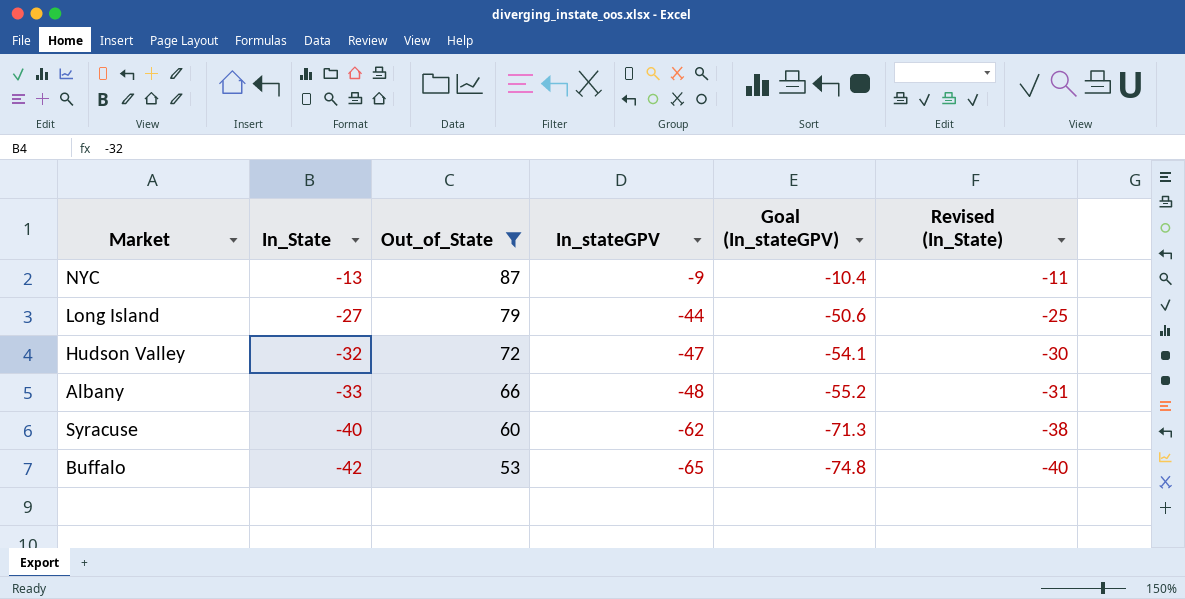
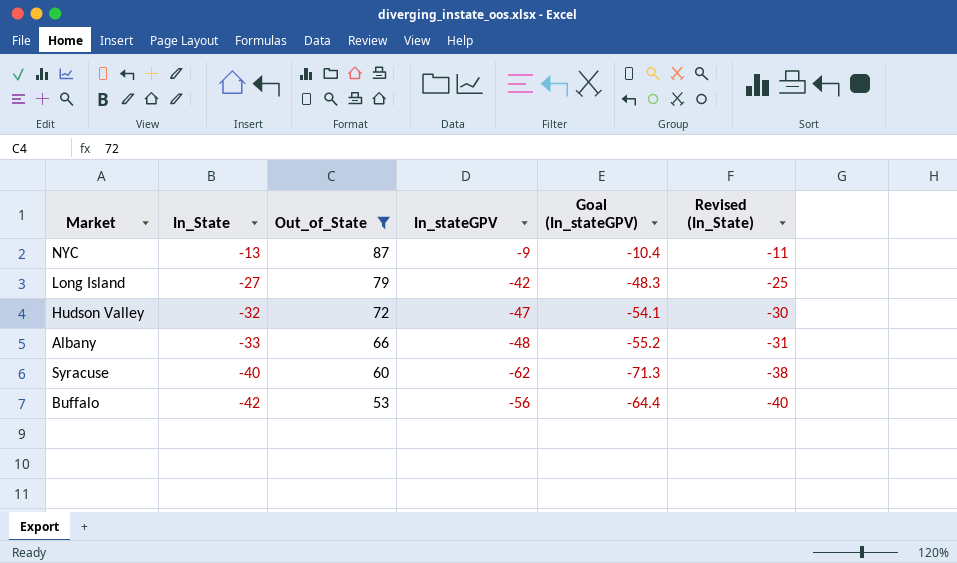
Long Island | In_stateGPV: -44 -> -42
Long Island | Goal (In_stateGPV): -50.6 -> -48.3
Buffalo | In_stateGPV: -65 -> -56
Buffalo | Goal (In_stateGPV): -74.8 -> -64.4

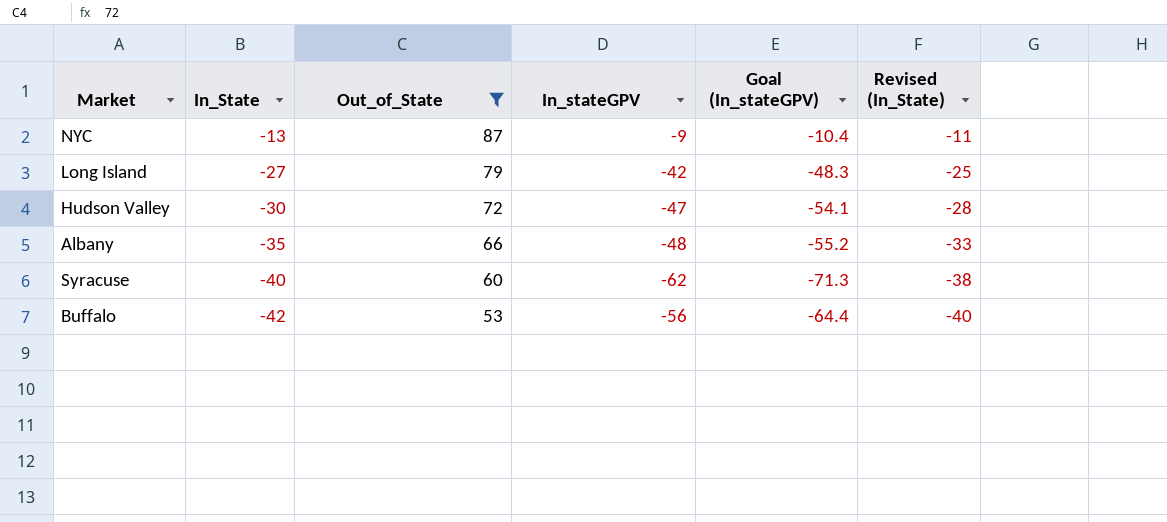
Hudson Valley | In_State: -32 -> -30
Hudson Valley | Revised (In_State): -30 -> -28
Albany | In_State: -33 -> -35
Albany | Revised (In_State): -31 -> -33

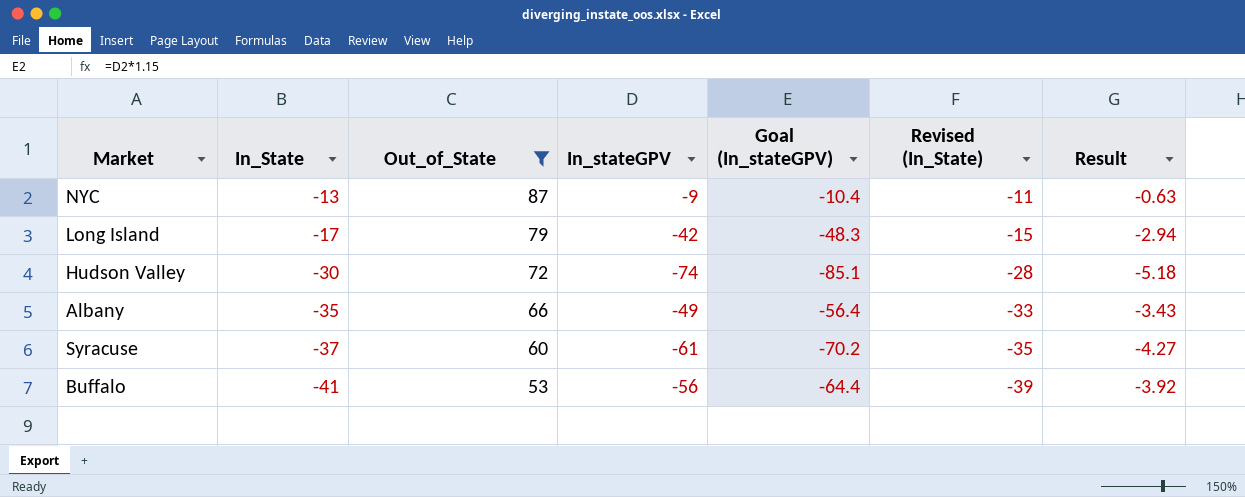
column Result | formula: none -> [In_stateGPV] * 0.07
Long Island | In_State: -27 -> -17
Long Island | Revised (In_State): -25 -> -15
Hudson Valley | In_stateGPV: -47 -> -74
Hudson Valley | Goal (In_stateGPV): -54.1 -> -85.1
Albany | In_stateGPV: -48 -> -49
Albany | Goal (In_stateGPV): -55.2 -> -56.4
Syracuse | In_State: -40 -> -37
Syracuse | In_stateGPV: -62 -> -61
Syracuse | Goal (In_stateGPV): -71.3 -> -70.2
Syracuse | Revised (In_State): -38 -> -35
Buffalo | In_State: -42 -> -41
Buffalo | Revised (In_State): -40 -> -39

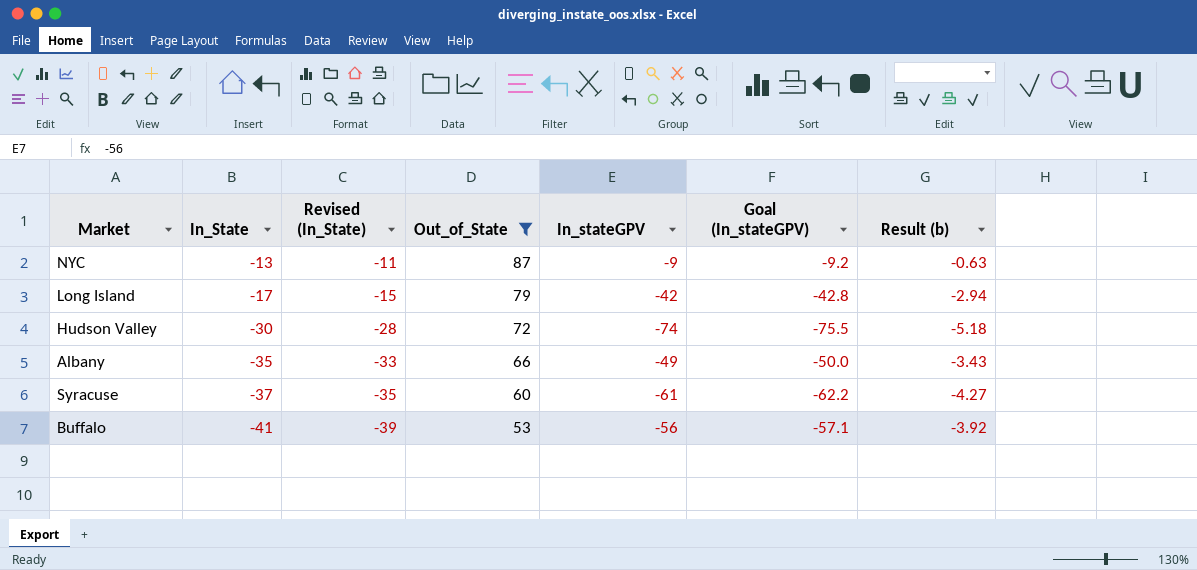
column Revised (In_State) | position: 6 -> 3
column Goal (In_stateGPV) | formula: [In_stateGPV] * 1.15 -> [In_stateGPV] * 1.02
column name: Result -> Result (b)

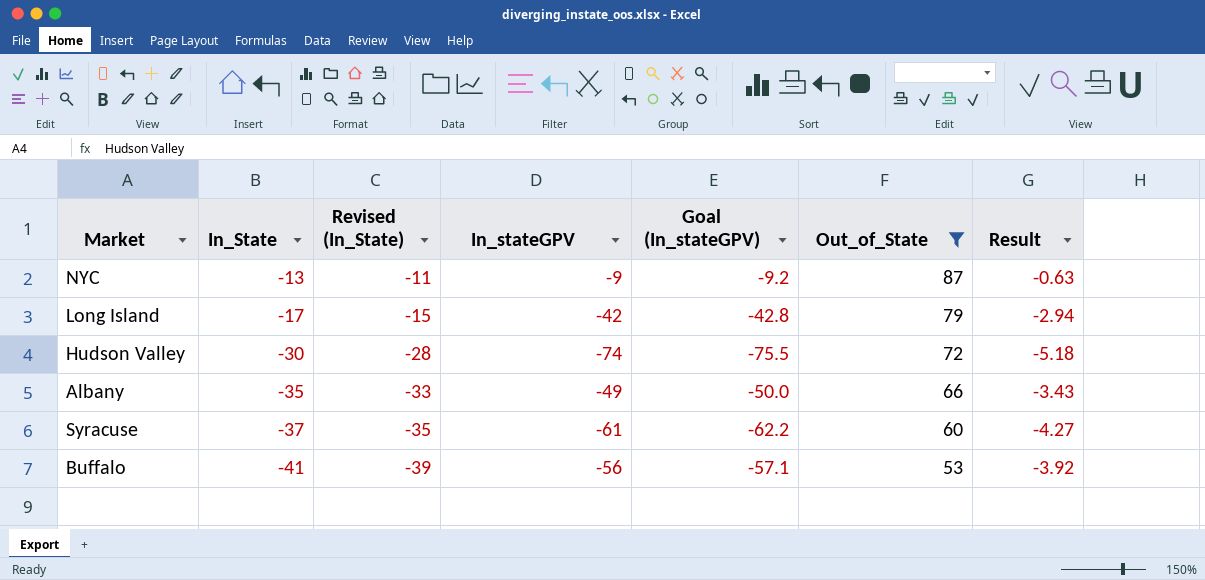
column Out_of_State | position: 4 -> 6
column name: Result (b) -> Result

